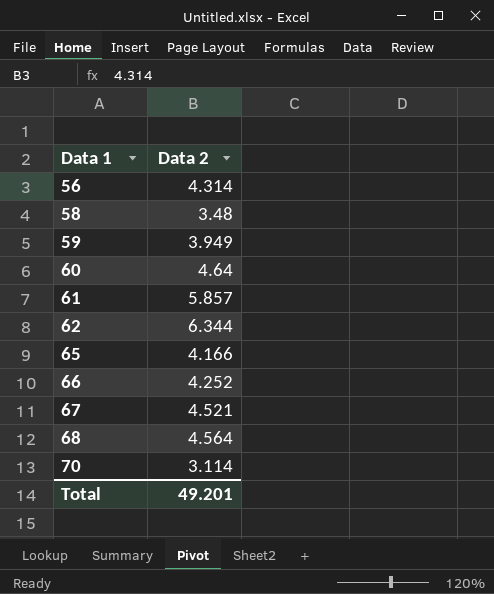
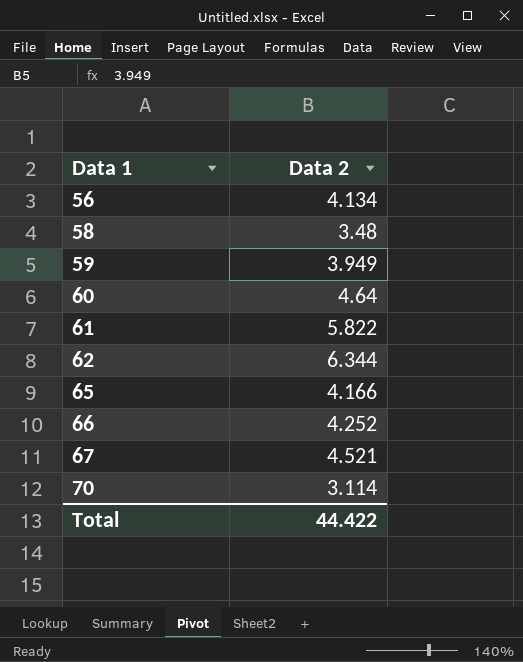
row 68: 4.564 -> none
56 | Data 2: 4.314 -> 4.134
61 | Data 2: 5.857 -> 5.822
Total | Data 2: 49.201 -> 44.422

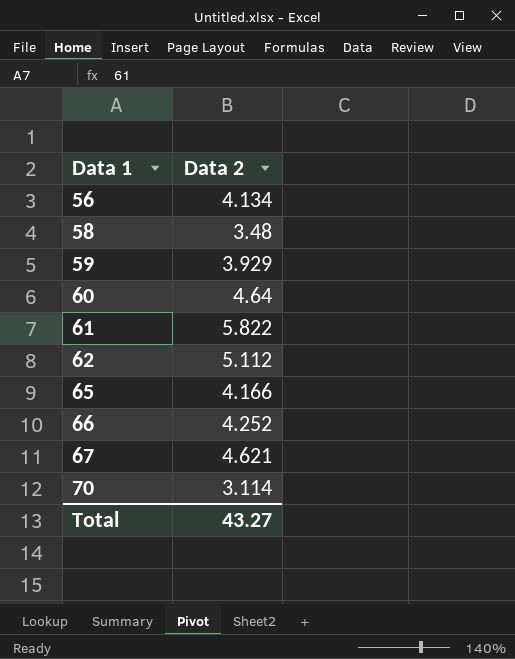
59 | Data 2: 3.949 -> 3.929
62 | Data 2: 6.344 -> 5.112
67 | Data 2: 4.521 -> 4.621
Total | Data 2: 44.422 -> 43.27

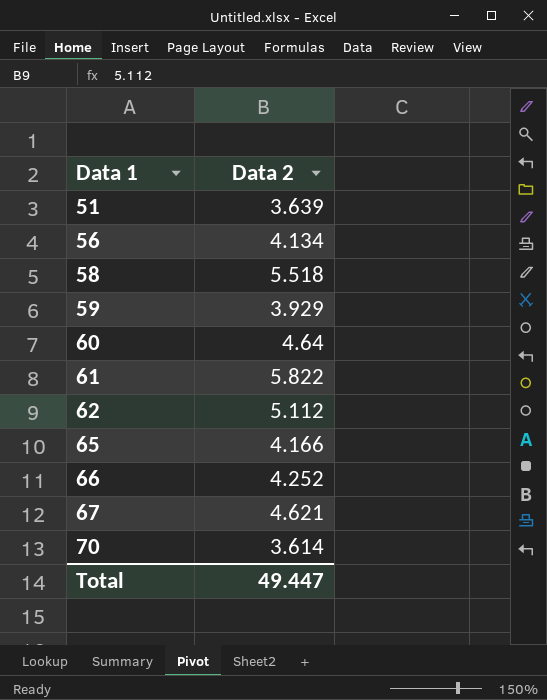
row 51: none -> 3.639
58 | Data 2: 3.48 -> 5.518
70 | Data 2: 3.114 -> 3.614
Total | Data 2: 43.27 -> 49.447

